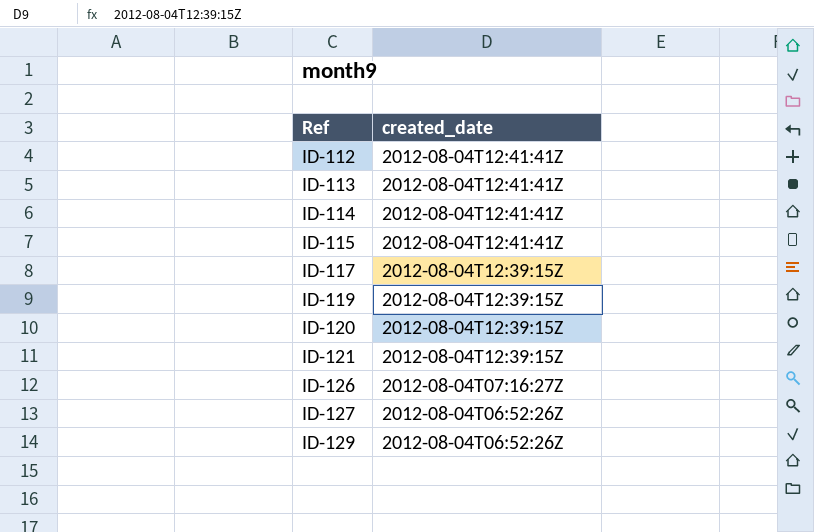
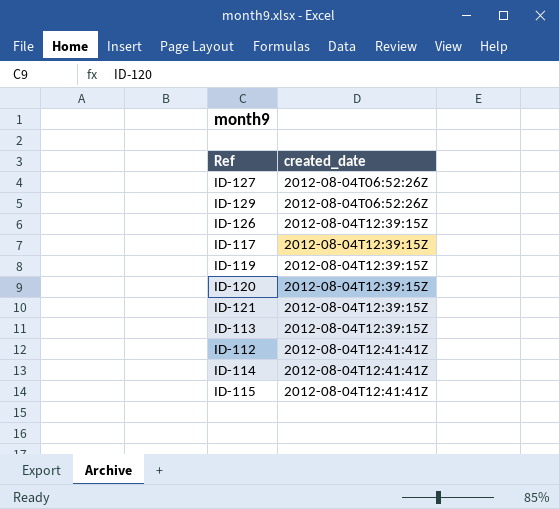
row order: Ref ascending -> created_date ascending
ID-126 | created_date: 2012-08-04T07:16:27Z -> 2012-08-04T12:39:15Z
ID-113 | created_date: 2012-08-04T12:41:41Z -> 2012-08-04T12:39:15Z

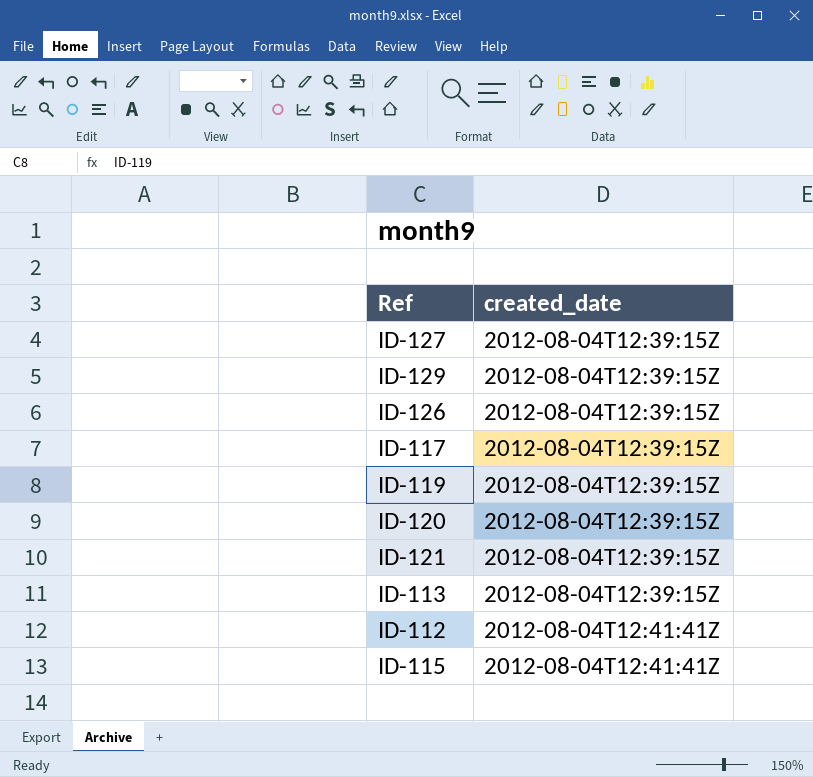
row ID-114: 2012-08-04T12:41:41Z -> none
ID-127 | created_date: 2012-08-04T06:52:26Z -> 2012-08-04T12:39:15Z
ID-129 | created_date: 2012-08-04T06:52:26Z -> 2012-08-04T12:39:15Z

